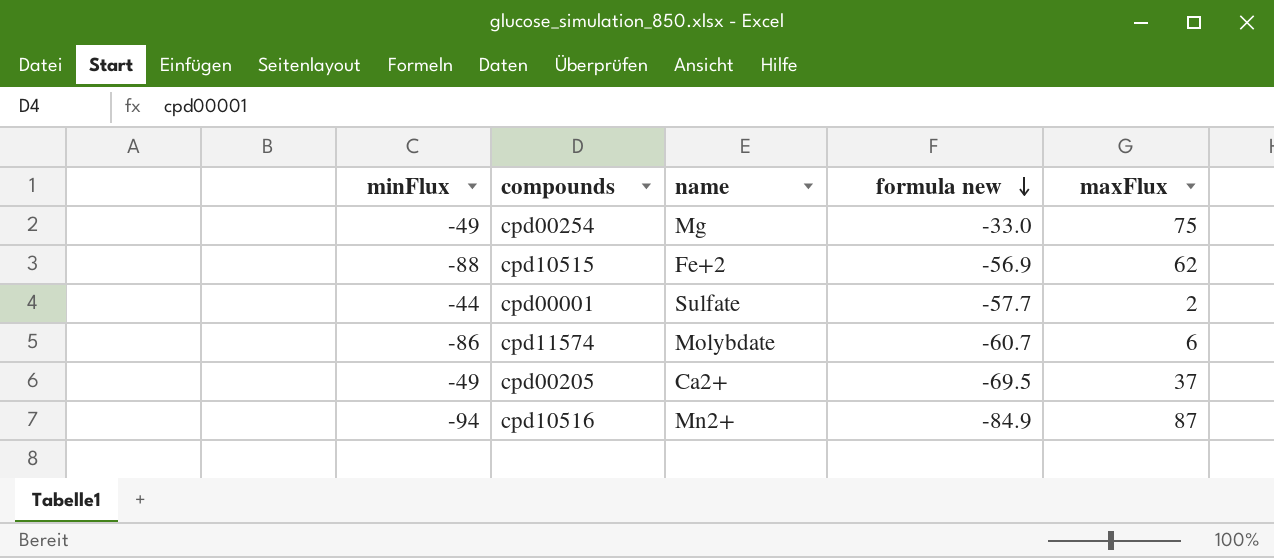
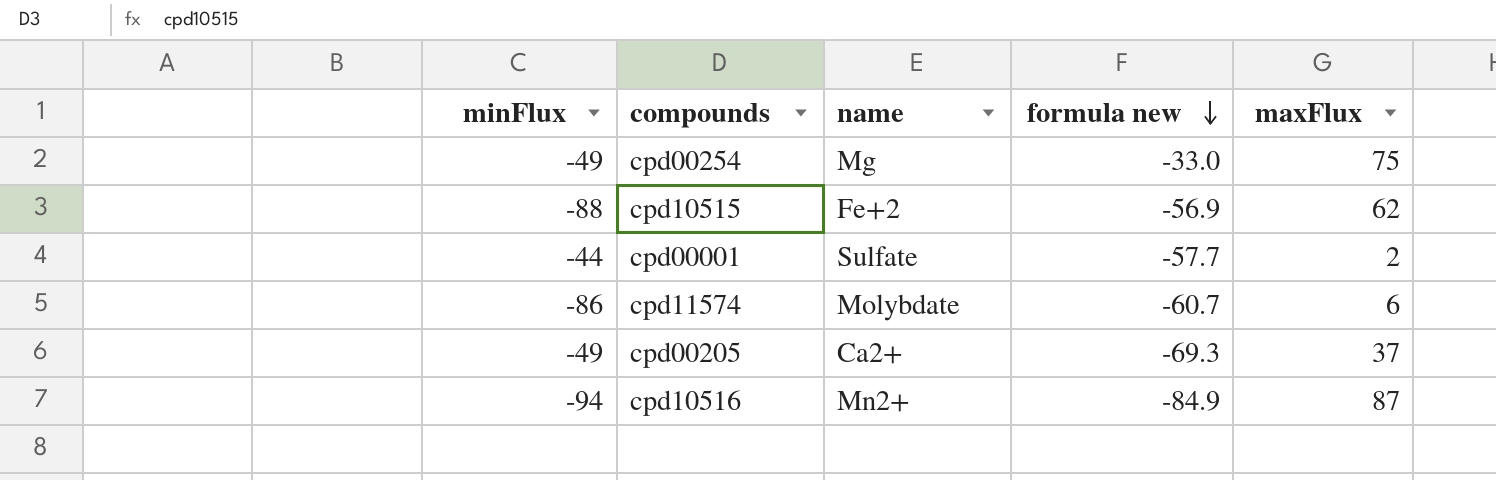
cpd00205 | formula new: -69.5 -> -69.3

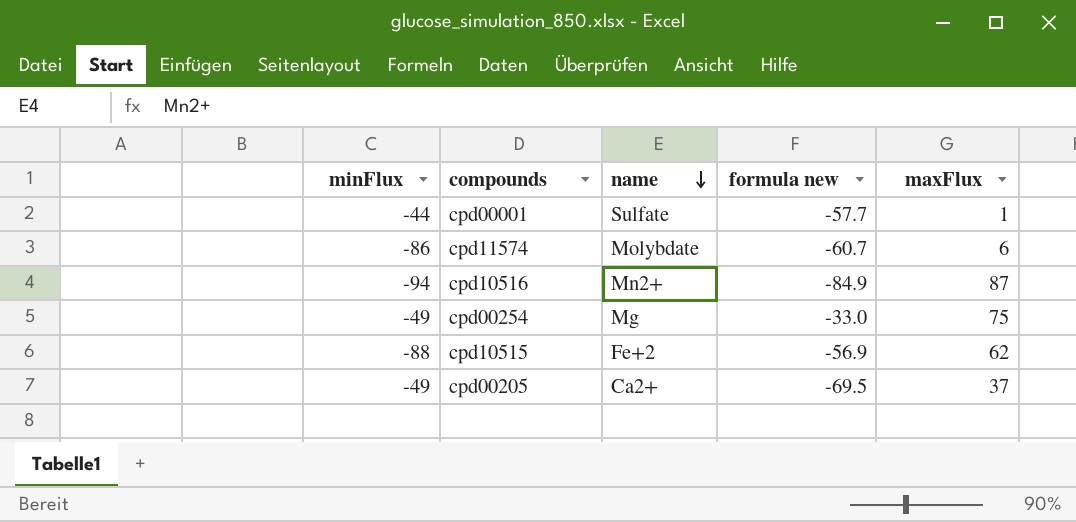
row order: formula new descending -> name descending
cpd00001 | maxFlux: 2 -> 1
cpd00205 | formula new: -69.3 -> -69.5

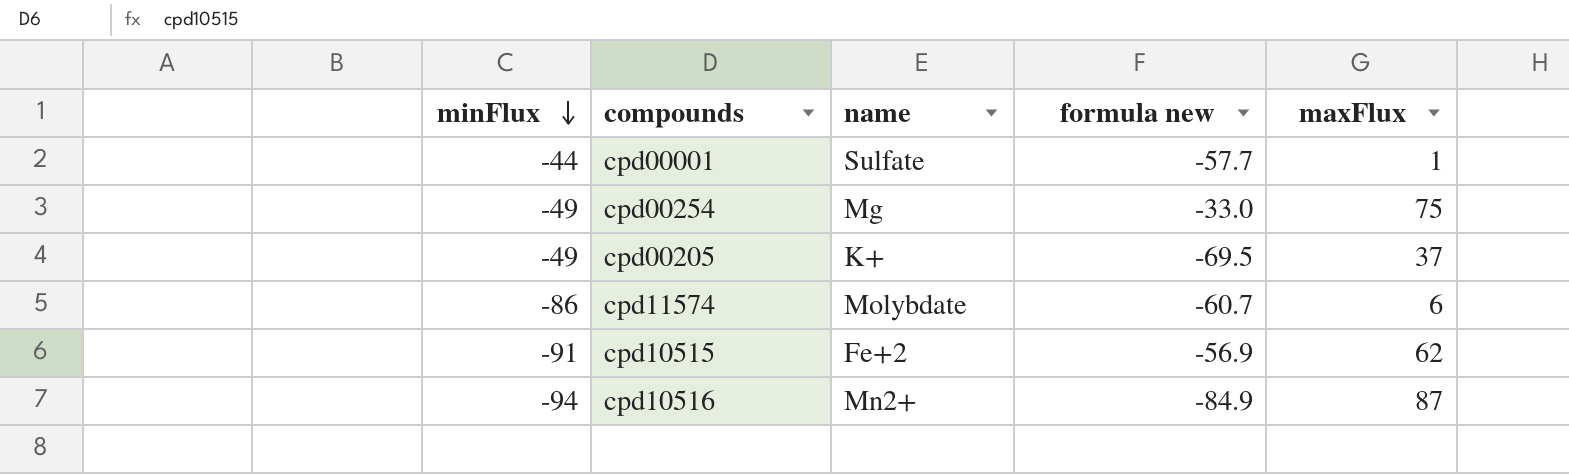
row order: name descending -> minFlux descending
cpd00205 | name: Ca2+ -> K+
cpd10515 | minFlux: -88 -> -91

